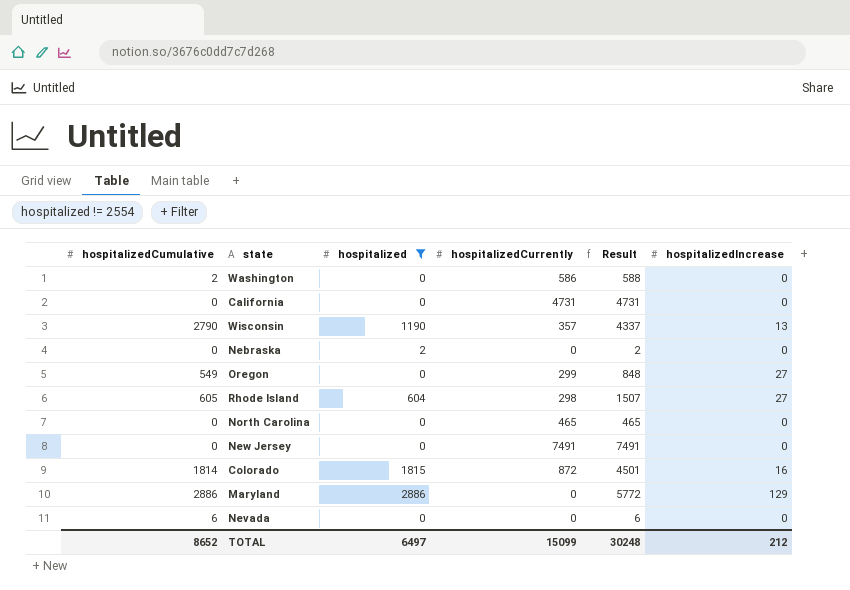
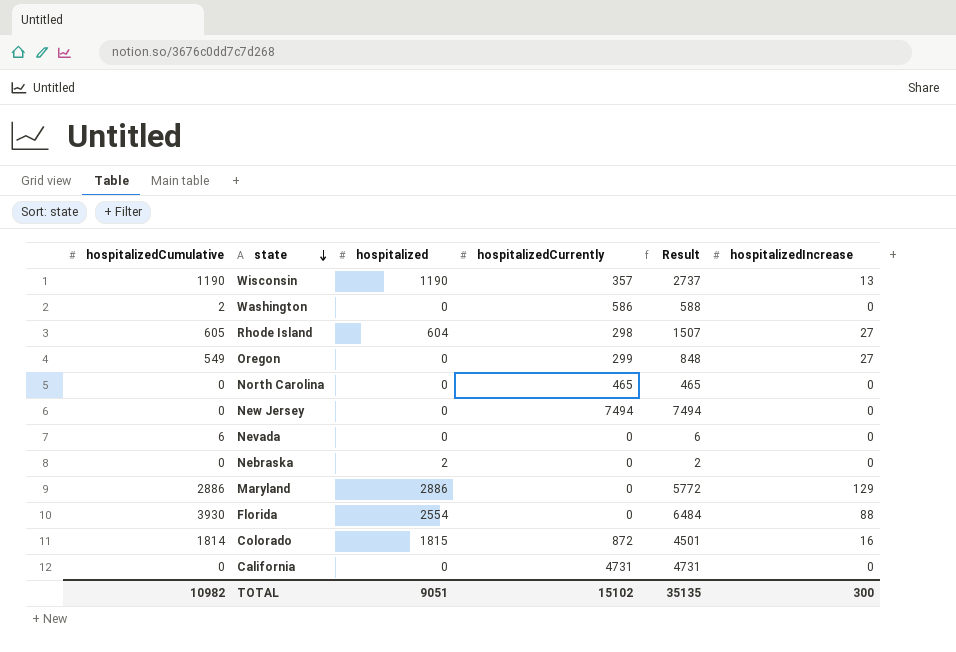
filter: hospitalized != 2554 -> none
row order: none -> state descending
Wisconsin | hospitalizedCumulative: 2790 -> 1190
Wisconsin | Result: 4337 -> 2737
New Jersey | hospitalizedCurrently: 7491 -> 7494
New Jersey | Result: 7491 -> 7494
TOTAL | hospitalizedCumulative: 8652 -> 10982
TOTAL | hospitalized: 6497 -> 9051
TOTAL | hospitalizedCurrently: 15099 -> 15102
TOTAL | Result: 30248 -> 35135
TOTAL | hospitalizedIncrease: 212 -> 300

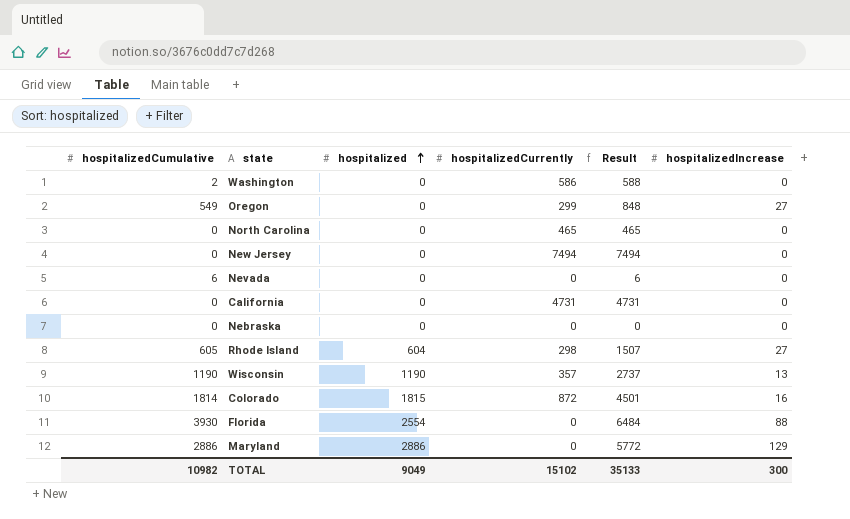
row order: state descending -> hospitalized ascending
Nebraska | hospitalized: 2 -> 0
Nebraska | Result: 2 -> 0
TOTAL | hospitalized: 9051 -> 9049
TOTAL | Result: 35135 -> 35133

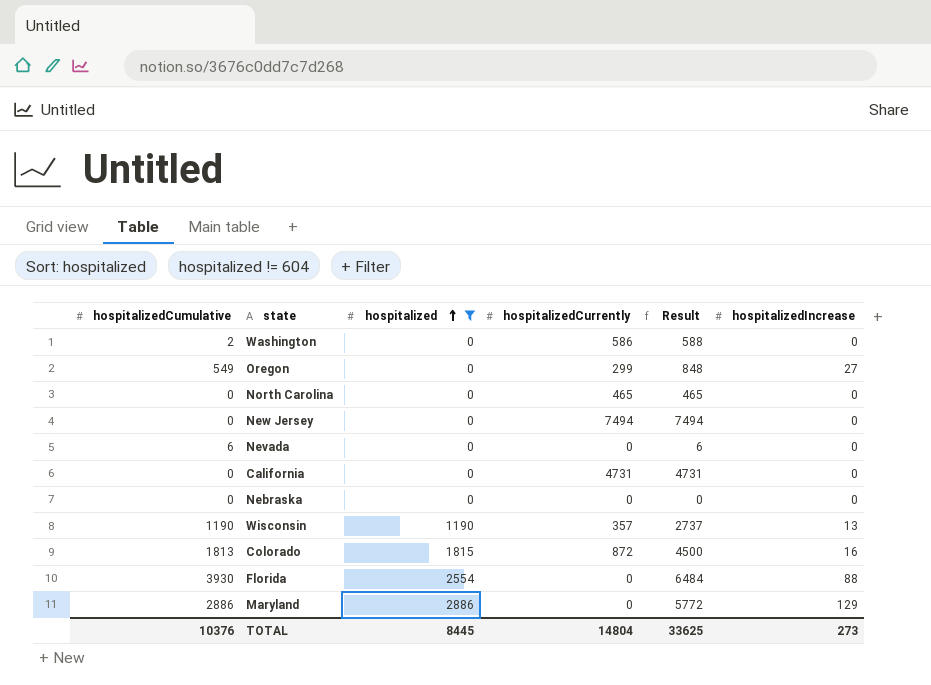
filter: none -> hospitalized != 604
Colorado | hospitalizedCumulative: 1814 -> 1813
Colorado | Result: 4501 -> 4500
TOTAL | hospitalizedCumulative: 10982 -> 10376
TOTAL | hospitalized: 9049 -> 8445
TOTAL | hospitalizedCurrently: 15102 -> 14804
TOTAL | Result: 35133 -> 33625
TOTAL | hospitalizedIncrease: 300 -> 273

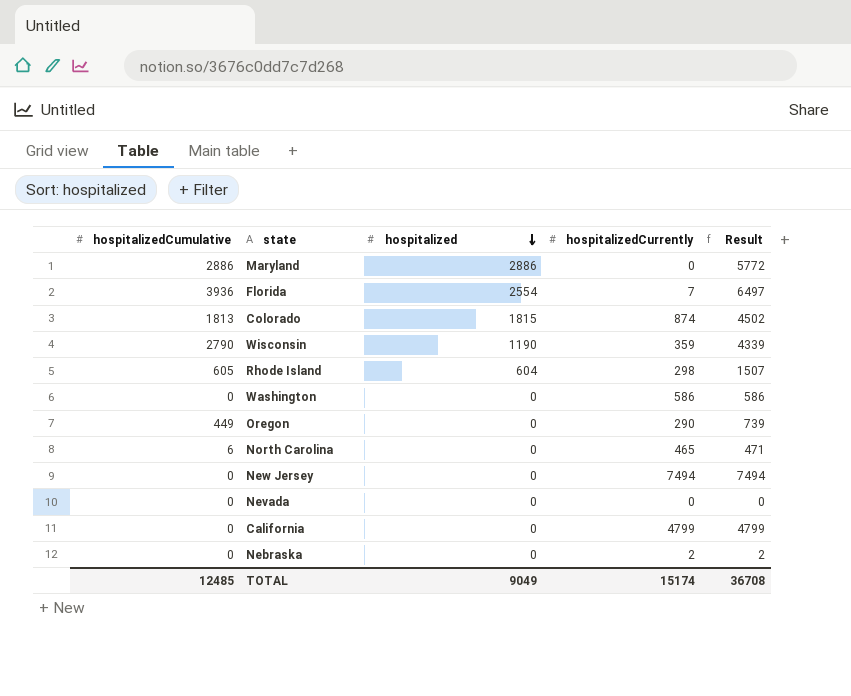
filter: hospitalized != 604 -> none
row order: hospitalized ascending -> hospitalized descending
column hospitalizedIncrease | position: 6 -> none
Florida | hospitalizedCumulative: 3930 -> 3936
Florida | hospitalizedCurrently: 0 -> 7
Florida | Result: 6484 -> 6497
Colorado | hospitalizedCurrently: 872 -> 874
Colorado | Result: 4500 -> 4502
Wisconsin | hospitalizedCumulative: 1190 -> 2790
Wisconsin | hospitalizedCurrently: 357 -> 359
Wisconsin | Result: 2737 -> 4339
Washington | hospitalizedCumulative: 2 -> 0
Washington | Result: 588 -> 586
Oregon | hospitalizedCumulative: 549 -> 449
Oregon | hospitalizedCurrently: 299 -> 290
Oregon | Result: 848 -> 739
North Carolina | hospitalizedCumulative: 0 -> 6
North Carolina | Result: 465 -> 471
Nevada | hospitalizedCumulative: 6 -> 0
Nevada | Result: 6 -> 0
California | hospitalizedCurrently: 4731 -> 4799
California | Result: 4731 -> 4799
Nebraska | hospitalizedCurrently: 0 -> 2
Nebraska | Result: 0 -> 2
TOTAL | hospitalizedCumulative: 10376 -> 12485
TOTAL | hospitalized: 8445 -> 9049
TOTAL | hospitalizedCurrently: 14804 -> 15174
TOTAL | Result: 33625 -> 36708

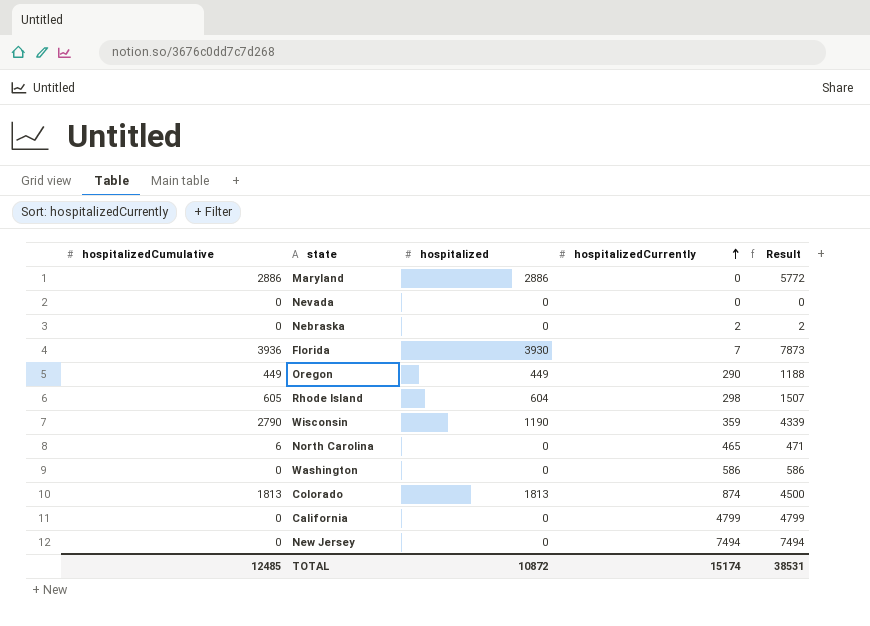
row order: hospitalized descending -> hospitalizedCurrently ascending
Florida | hospitalized: 2554 -> 3930
Florida | Result: 6497 -> 7873
Oregon | hospitalized: 0 -> 449
Oregon | Result: 739 -> 1188
Colorado | hospitalized: 1815 -> 1813
Colorado | Result: 4502 -> 4500
TOTAL | hospitalized: 9049 -> 10872
TOTAL | Result: 36708 -> 38531

